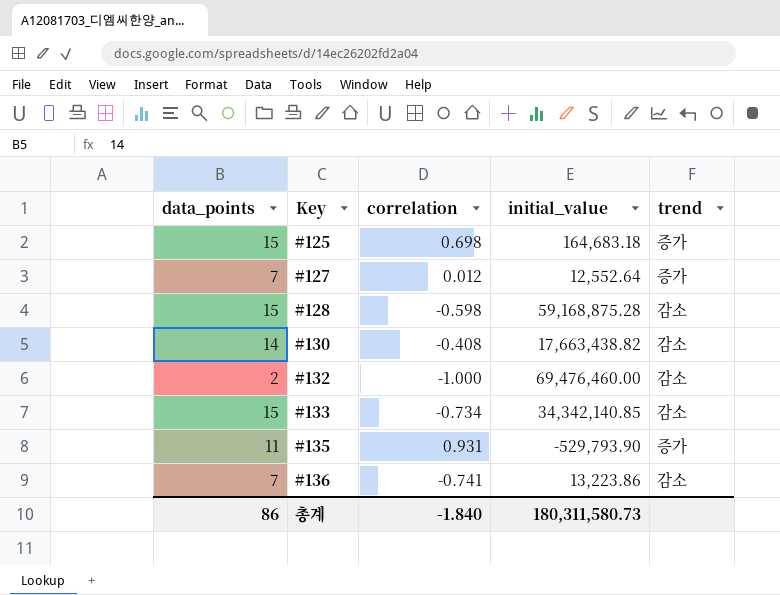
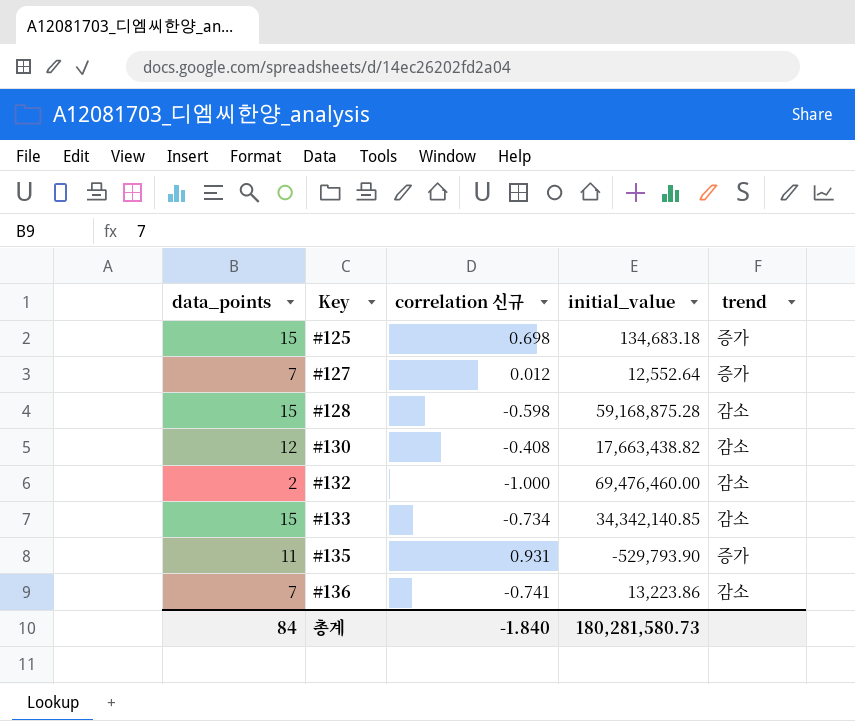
column name: correlation -> correlation 신규
#125 | initial_value: 164,683.18 -> 134,683.18
#130 | data_points: 14 -> 12
총계 | data_points: 86 -> 84
총계 | initial_value: 180,311,580.73 -> 180,281,580.73

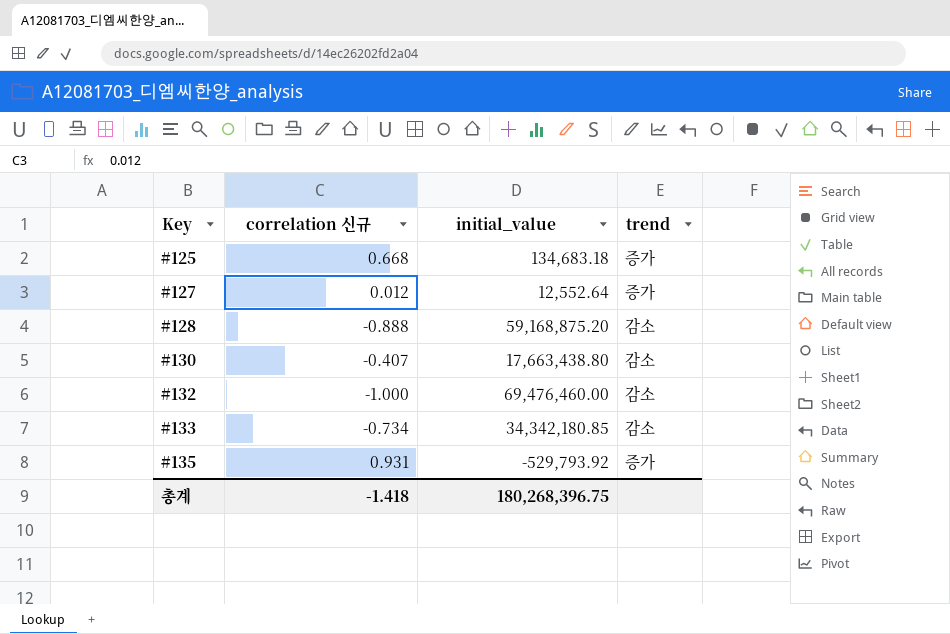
column data_points | position: 1 -> none
row #136: 7 | -0.741 | 13,223.86 | 감소 -> none
#125 | correlation 신규: 0.698 -> 0.668
#128 | correlation 신규: -0.598 -> -0.888
#128 | initial_value: 59,168,875.28 -> 59,168,875.20
#130 | correlation 신규: -0.408 -> -0.407
#130 | initial_value: 17,663,438.82 -> 17,663,438.80
#133 | initial_value: 34,342,140.85 -> 34,342,180.85
#135 | initial_value: -529,793.90 -> -529,793.92
총계 | correlation 신규: -1.840 -> -1.418
총계 | initial_value: 180,281,580.73 -> 180,268,396.75

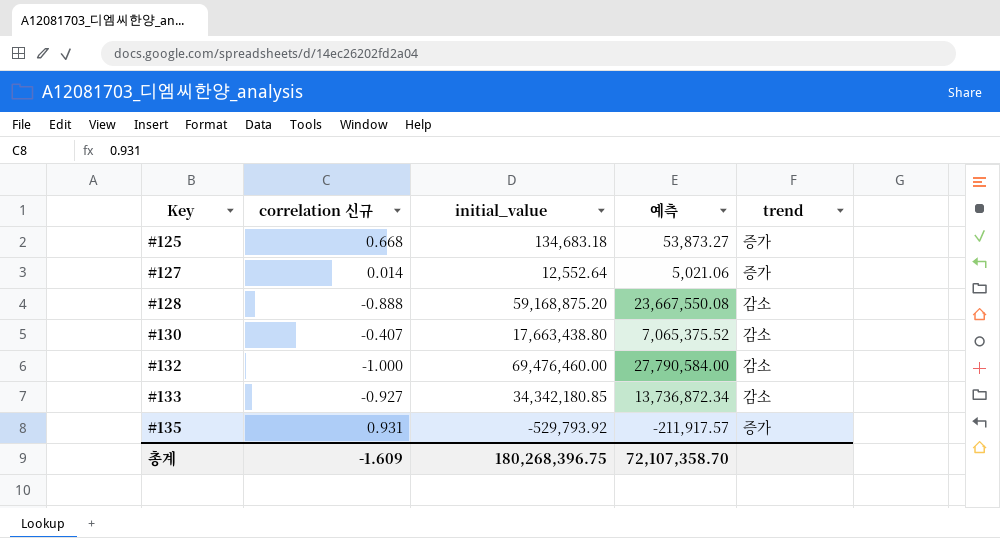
column 예측 | formula: none -> [initial_value] * 0.4
#127 | correlation 신규: 0.012 -> 0.014
#133 | correlation 신규: -0.734 -> -0.927
총계 | correlation 신규: -1.418 -> -1.609

